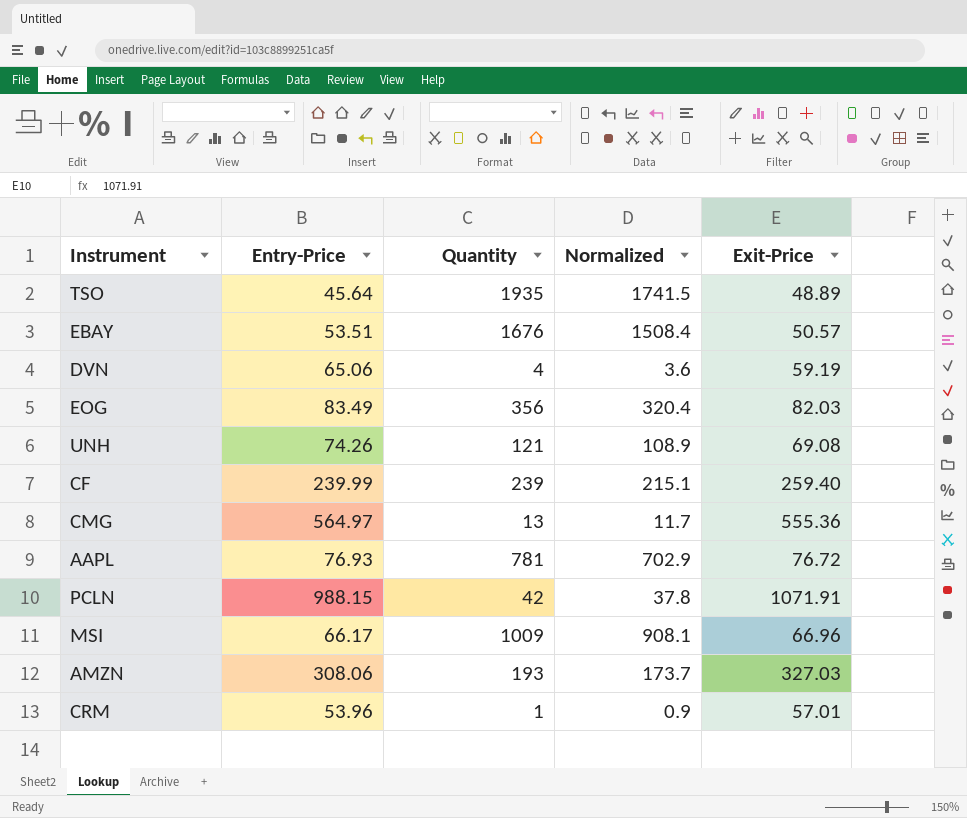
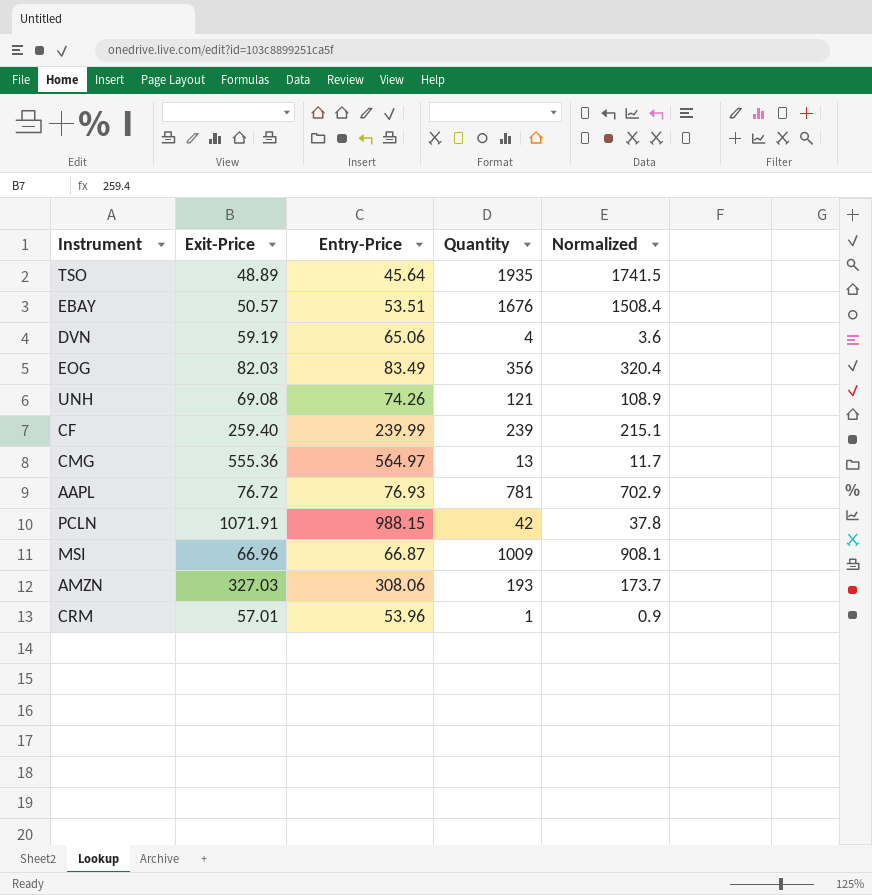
column Exit-Price | position: 5 -> 2
MSI | Entry-Price: 66.17 -> 66.87

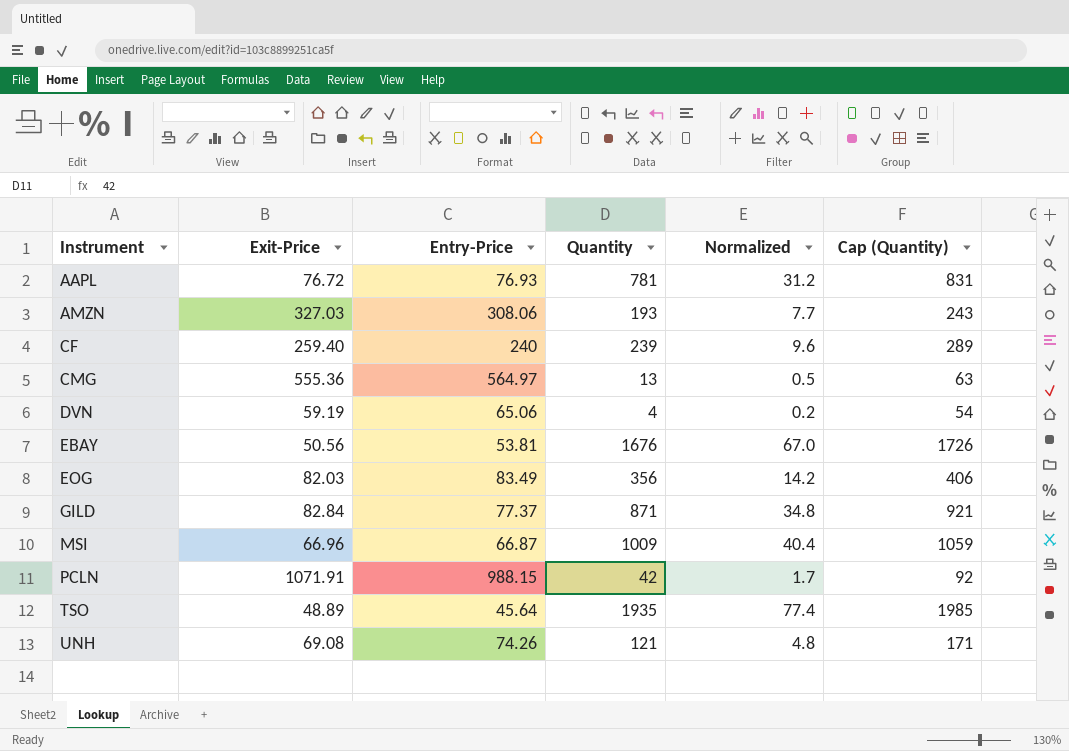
row order: none -> Instrument ascending
column Normalized | formula: [Quantity] * 0.9 -> [Quantity] * 0.04
column Cap (Quantity) | formula: none -> [Quantity] + 50
row CRM: 57.01 | 53.96 | 1 | 0.9 -> none
CF | Entry-Price: 239.99 -> 240
EBAY | Exit-Price: 50.57 -> 50.56
EBAY | Entry-Price: 53.51 -> 53.81
row GILD: none -> 82.84 | 77.37 | 871 | 34.8 | 921

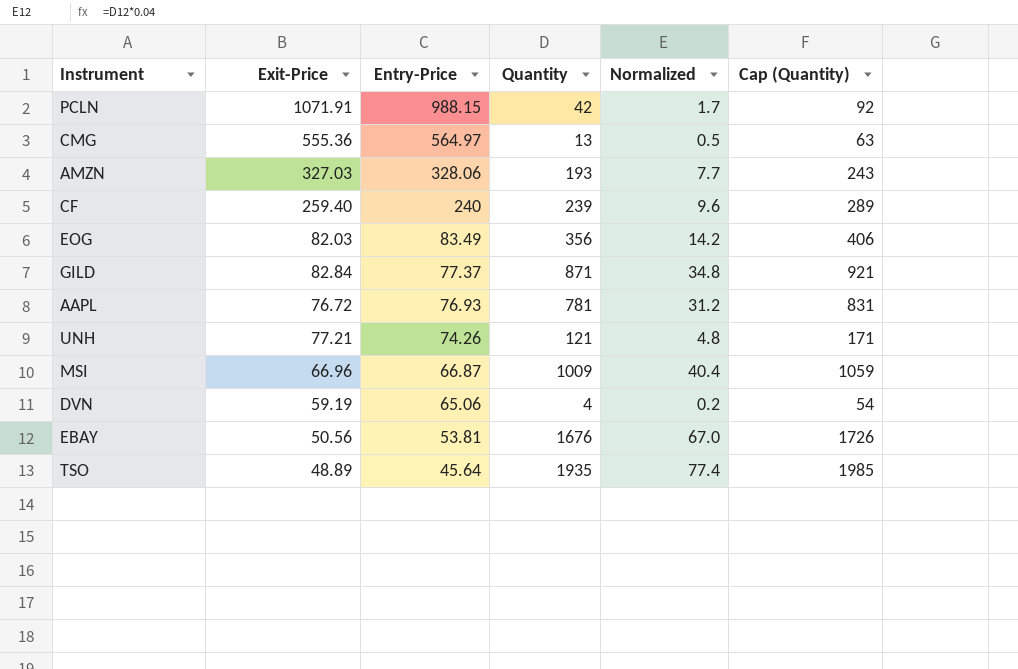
row order: Instrument ascending -> Entry-Price descending
AMZN | Entry-Price: 308.06 -> 328.06
UNH | Exit-Price: 69.08 -> 77.21

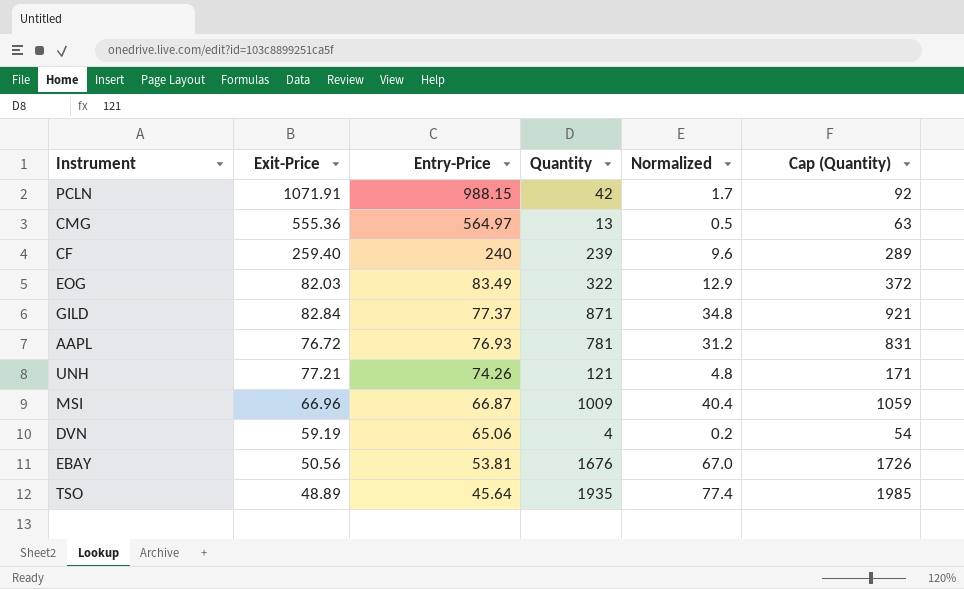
row AMZN: 327.03 | 328.06 | 193 | 7.7 | 243 -> none
EOG | Quantity: 356 -> 322
EOG | Normalized: 14.2 -> 12.9
EOG | Cap (Quantity): 406 -> 372

